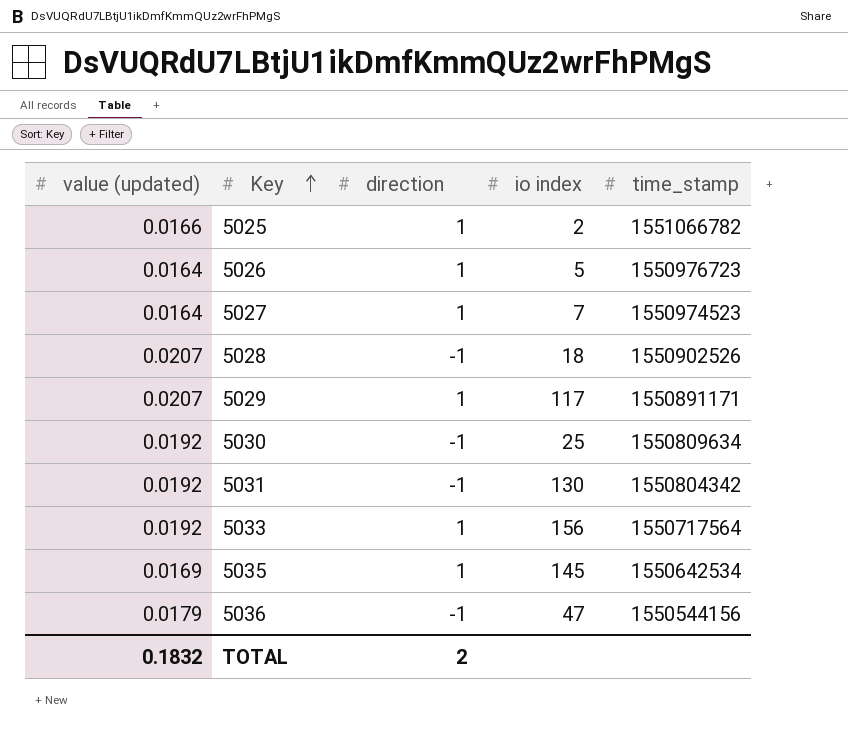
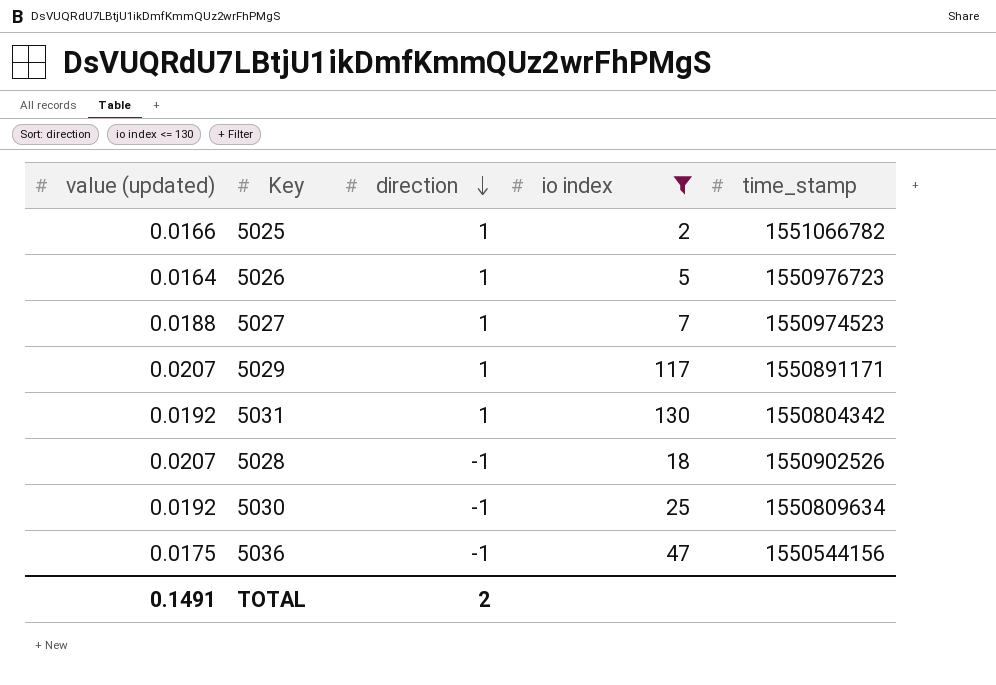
filter: none -> io index <= 130
row order: Key ascending -> direction descending
5027 | value (updated): 0.0164 -> 0.0188
5031 | direction: -1 -> 1
5036 | value (updated): 0.0179 -> 0.0175
TOTAL | value (updated): 0.1832 -> 0.1491

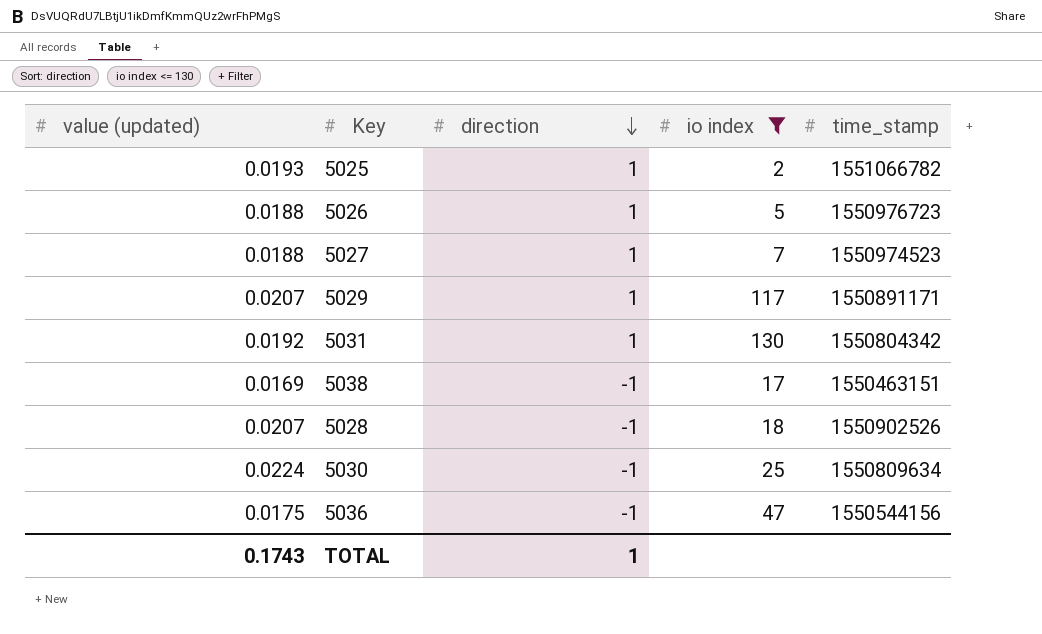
5025 | value (updated): 0.0166 -> 0.0193
5026 | value (updated): 0.0164 -> 0.0188
row 5038: none -> 0.0169 | -1 | 17 | 1550463151
5030 | value (updated): 0.0192 -> 0.0224
TOTAL | value (updated): 0.1491 -> 0.1743
TOTAL | direction: 2 -> 1

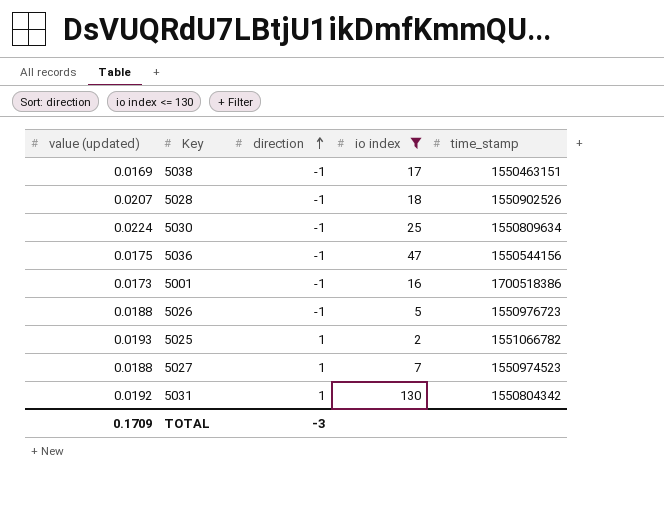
row order: direction descending -> direction ascending
row 5029: 0.0207 | 1 | 117 | 1550891171 -> none
row 5001: none -> 0.0173 | -1 | 16 | 1700518386
5026 | direction: 1 -> -1
TOTAL | value (updated): 0.1743 -> 0.1709
TOTAL | direction: 1 -> -3

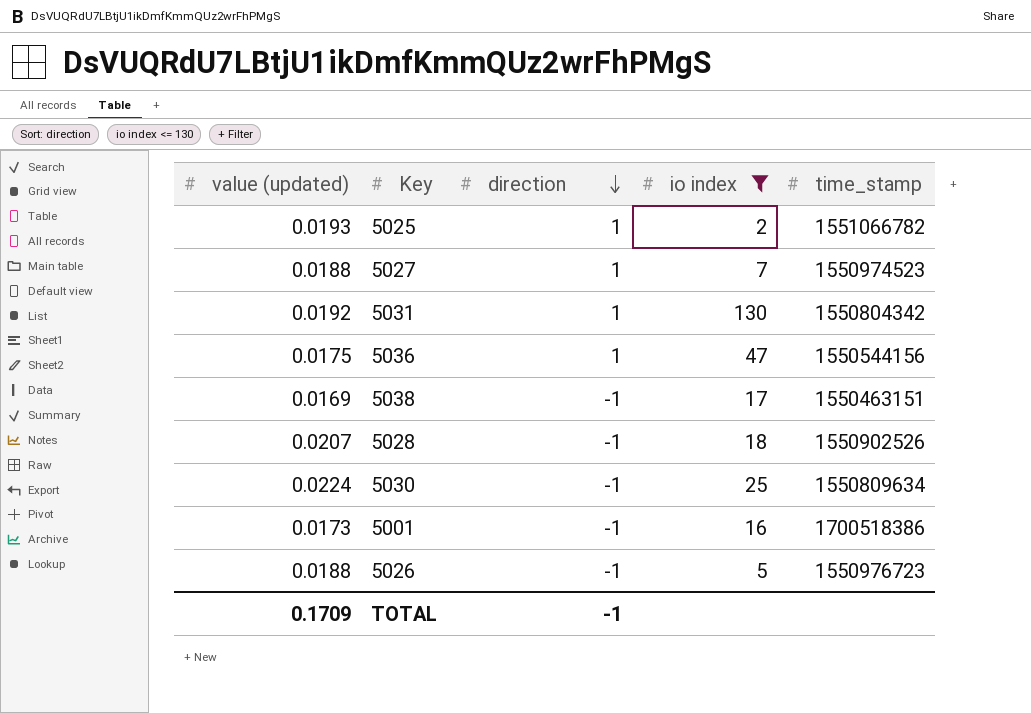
row order: direction ascending -> direction descending
5036 | direction: -1 -> 1
TOTAL | direction: -3 -> -1

